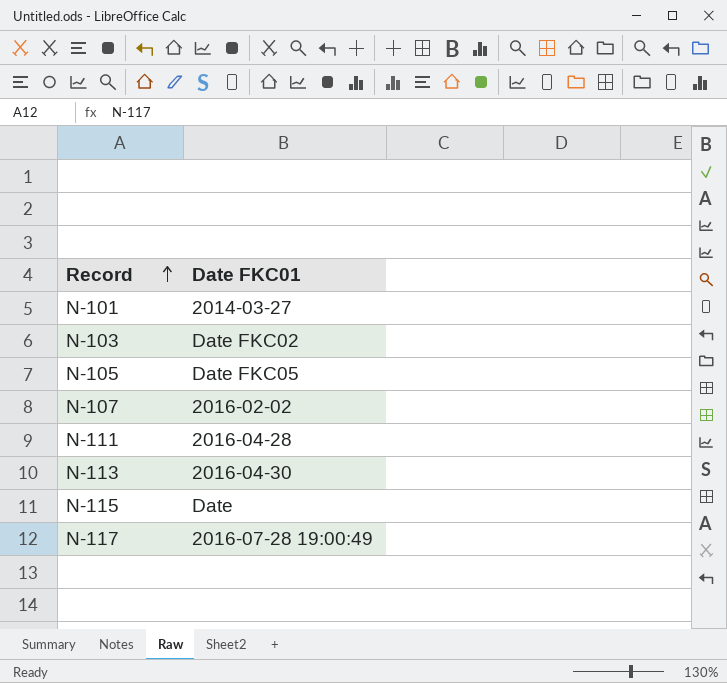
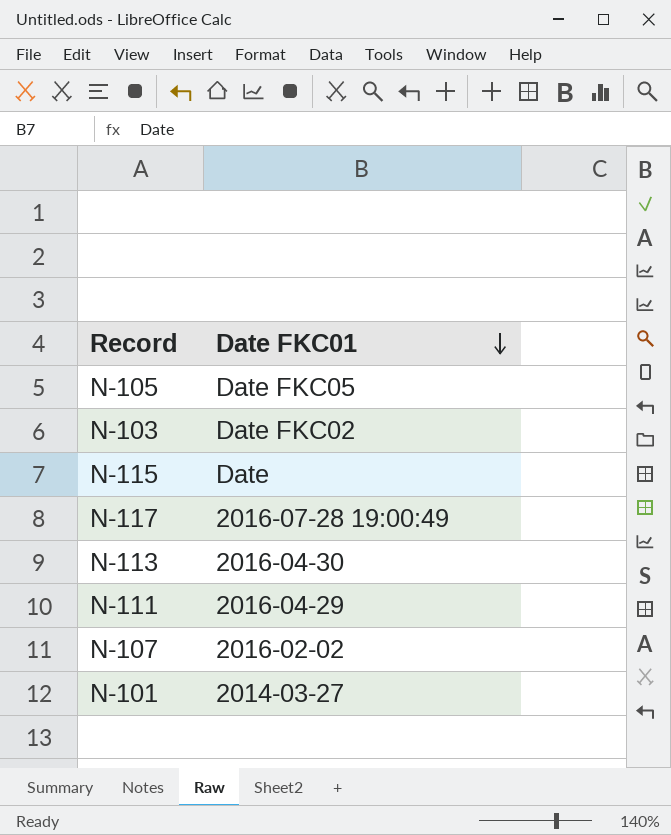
row order: Record ascending -> Date FKC01 descending
N-111 | Date FKC01: 2016-04-28 -> 2016-04-29

